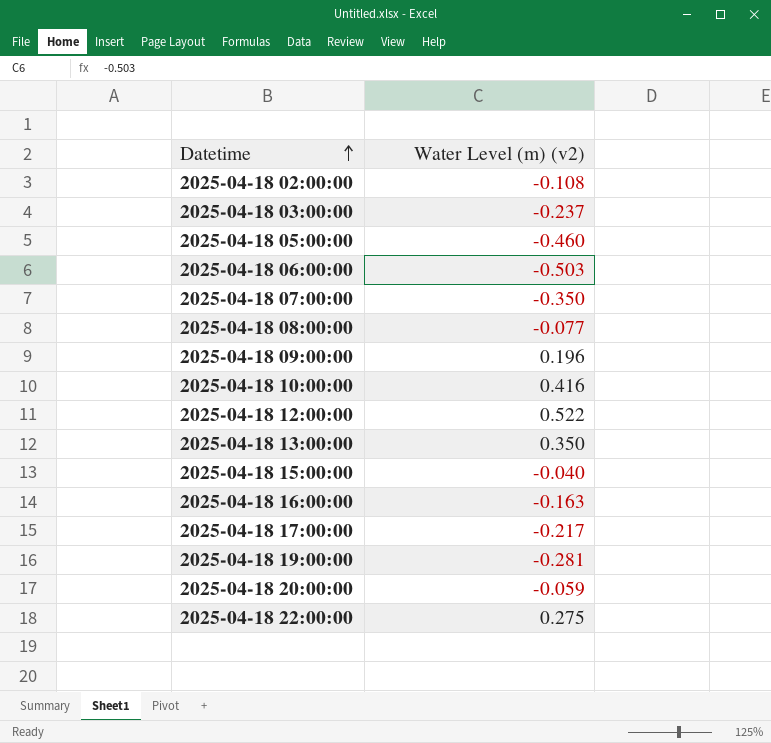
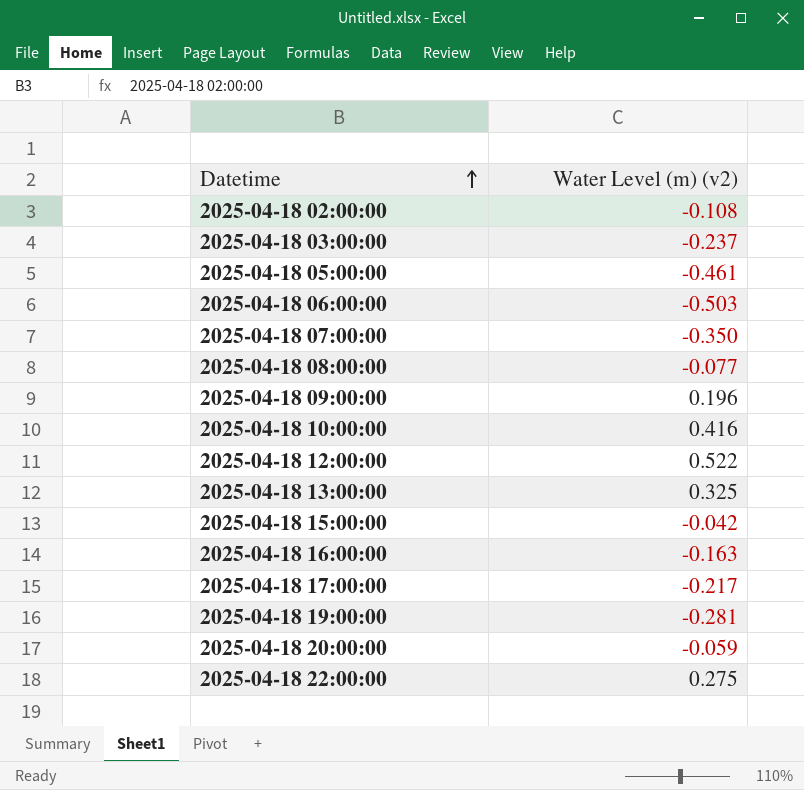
2025-04-18 05:00:00 | Water Level (m) (v2): -0.460 -> -0.461
2025-04-18 13:00:00 | Water Level (m) (v2): 0.350 -> 0.325
2025-04-18 15:00:00 | Water Level (m) (v2): -0.040 -> -0.042

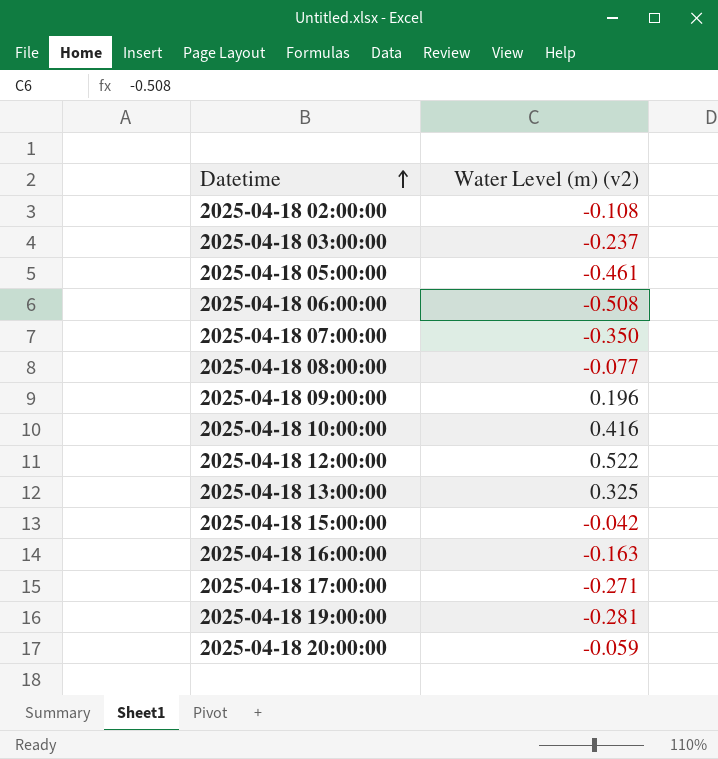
row 2025-04-18 22:00:00: 0.275 -> none
2025-04-18 06:00:00 | Water Level (m) (v2): -0.503 -> -0.508
2025-04-18 17:00:00 | Water Level (m) (v2): -0.217 -> -0.271

